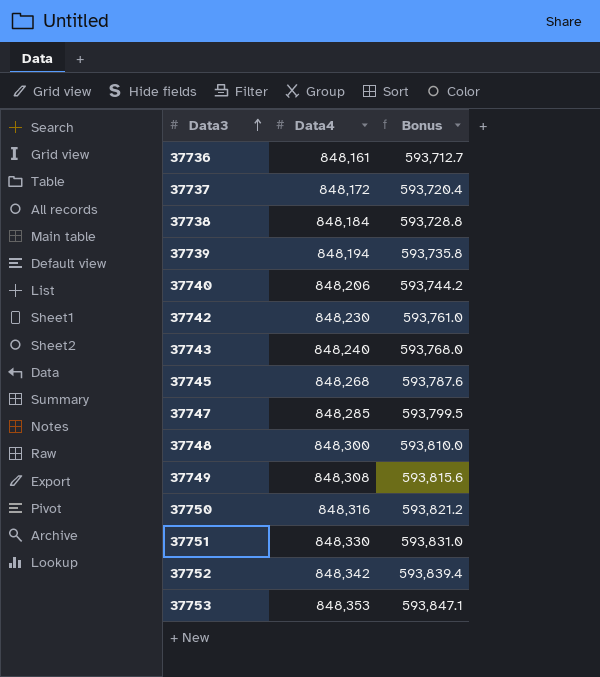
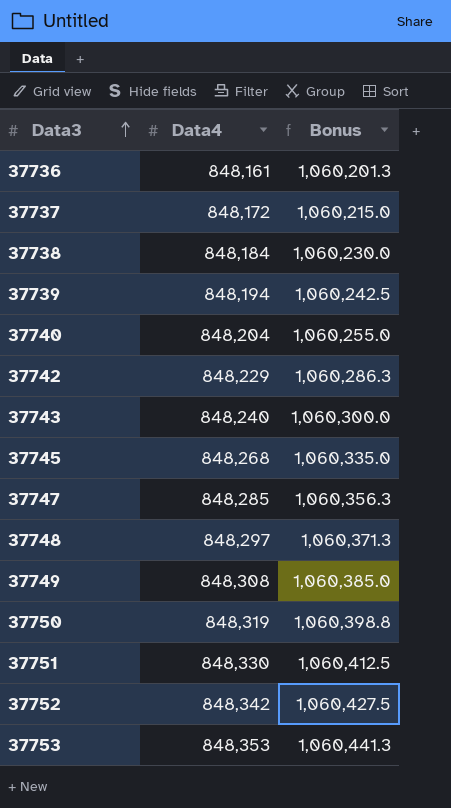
column Bonus | formula: [Data4] * 0.7 -> [Data4] * 1.25
37740 | Data4: 848,206 -> 848,204
37742 | Data4: 848,230 -> 848,229
37748 | Data4: 848,300 -> 848,297
37750 | Data4: 848,316 -> 848,319

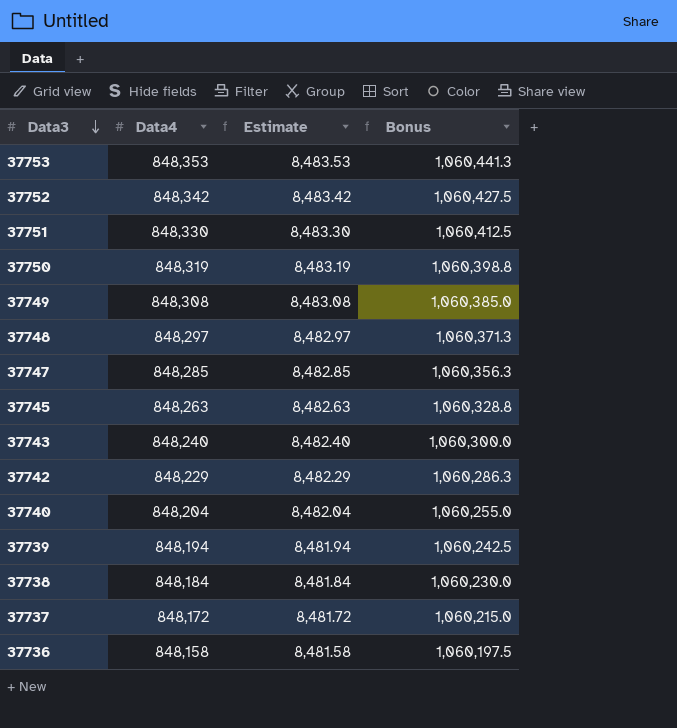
row order: Data3 ascending -> Data3 descending
column Estimate | formula: none -> [Data4] * 0.01
37745 | Data4: 848,268 -> 848,263
37745 | Bonus: 1,060,335.0 -> 1,060,328.8
37736 | Data4: 848,161 -> 848,158
37736 | Bonus: 1,060,201.3 -> 1,060,197.5

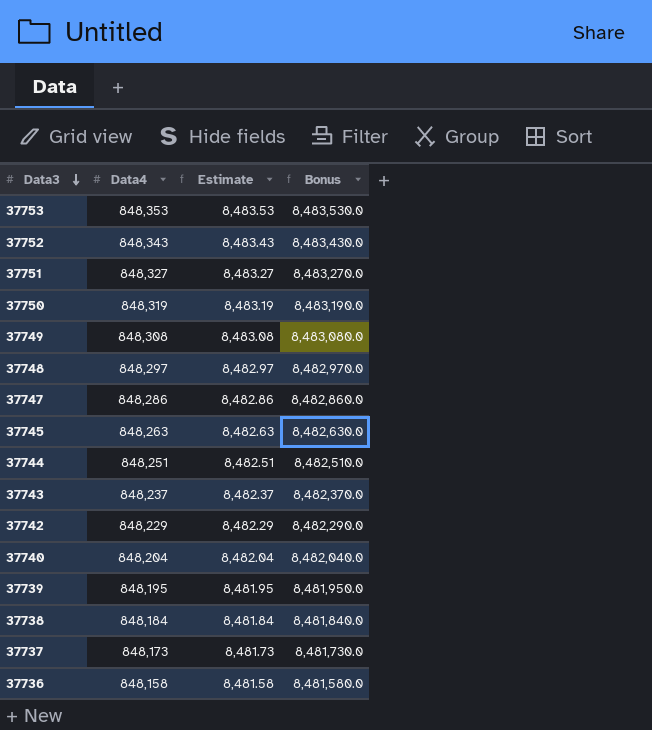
column Bonus | formula: [Data4] * 1.25 -> [Data4] * 10
37752 | Data4: 848,342 -> 848,343
37752 | Estimate: 8,483.42 -> 8,483.43
37751 | Data4: 848,330 -> 848,327
37751 | Estimate: 8,483.30 -> 8,483.27
37747 | Data4: 848,285 -> 848,286
37747 | Estimate: 8,482.85 -> 8,482.86
row 37744: none -> 848,251 | 8,482.51 | 8,482,510.0
37743 | Data4: 848,240 -> 848,237
37743 | Estimate: 8,482.40 -> 8,482.37
37739 | Data4: 848,194 -> 848,195
37739 | Estimate: 8,481.94 -> 8,481.95
37737 | Data4: 848,172 -> 848,173
37737 | Estimate: 8,481.72 -> 8,481.73

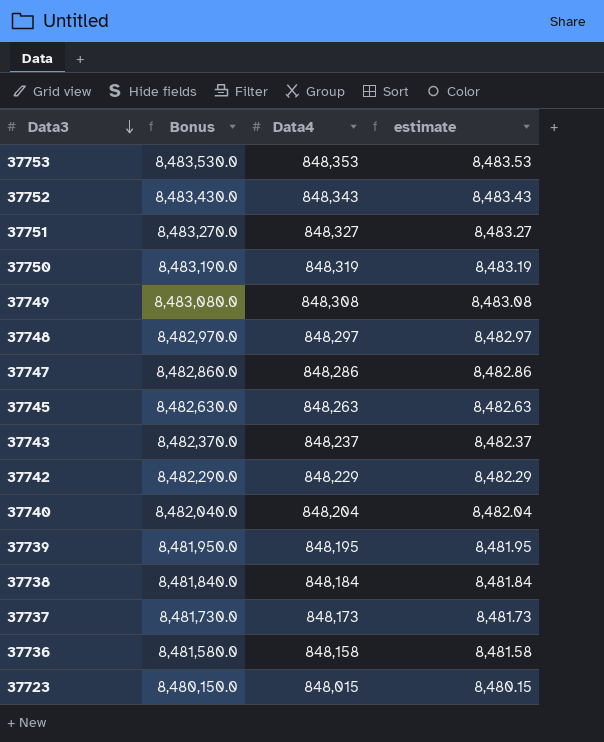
column Bonus | position: 4 -> 2
column name: Estimate -> estimate
row 37744: 848,251 | 8,482.51 | 8,482,510.0 -> none
row 37723: none -> 8,480,150.0 | 848,015 | 8,480.15

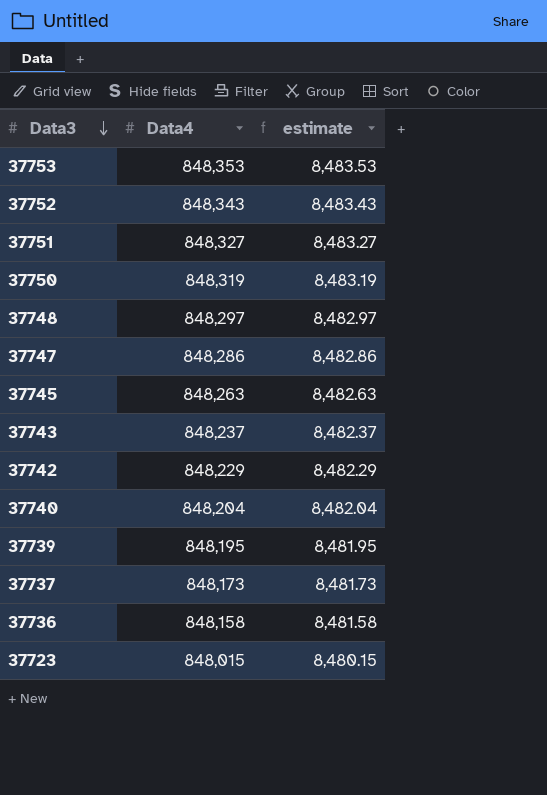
column Bonus | formula: [Data4] * 10 -> none
row 37749: 8,483,080.0 | 848,308 | 8,483.08 -> none
row 37738: 8,481,840.0 | 848,184 | 8,481.84 -> none

